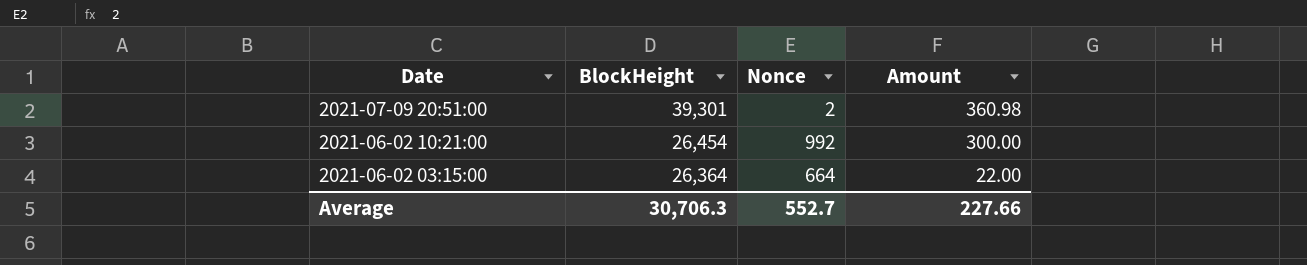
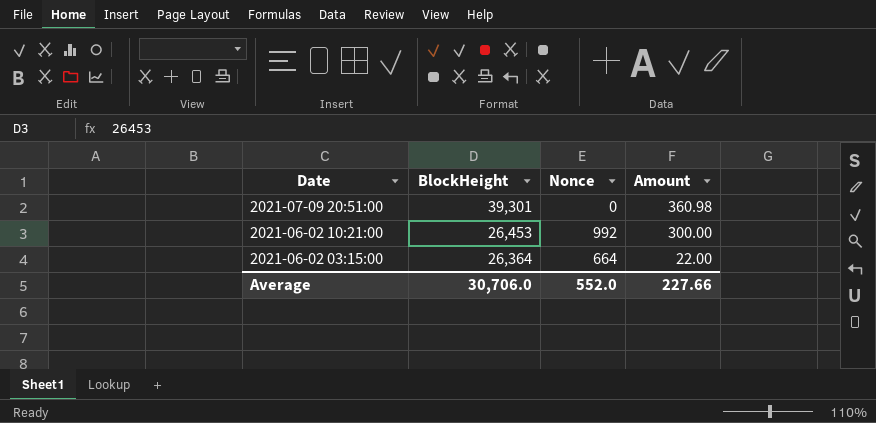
2021-07-09 20:51:00 | Nonce: 2 -> 0
2021-06-02 10:21:00 | BlockHeight: 26,454 -> 26,453
Average | BlockHeight: 30,706.3 -> 30,706.0
Average | Nonce: 552.7 -> 552.0

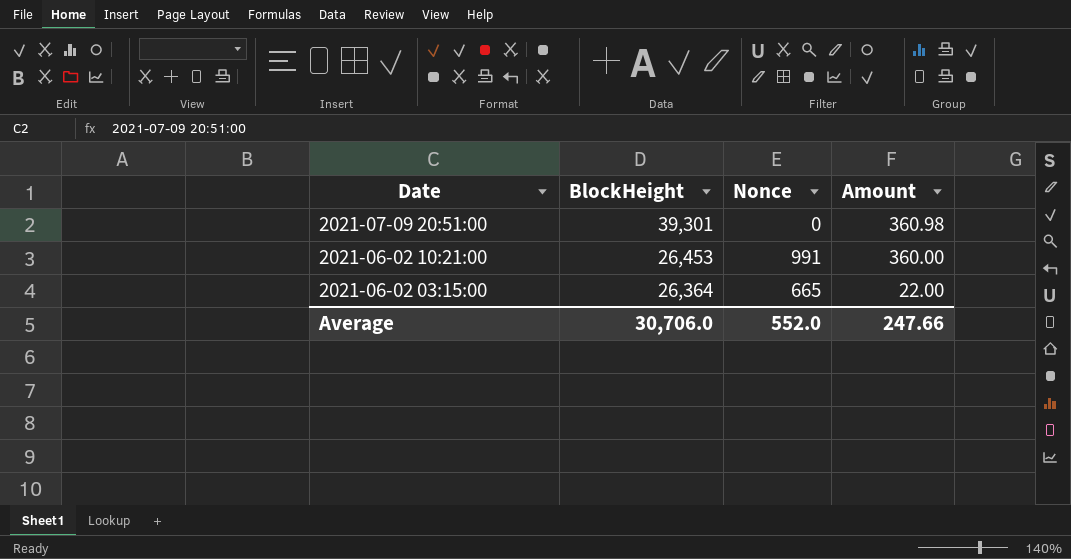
2021-06-02 10:21:00 | Nonce: 992 -> 991
2021-06-02 10:21:00 | Amount: 300.00 -> 360.00
2021-06-02 03:15:00 | Nonce: 664 -> 665
Average | Amount: 227.66 -> 247.66

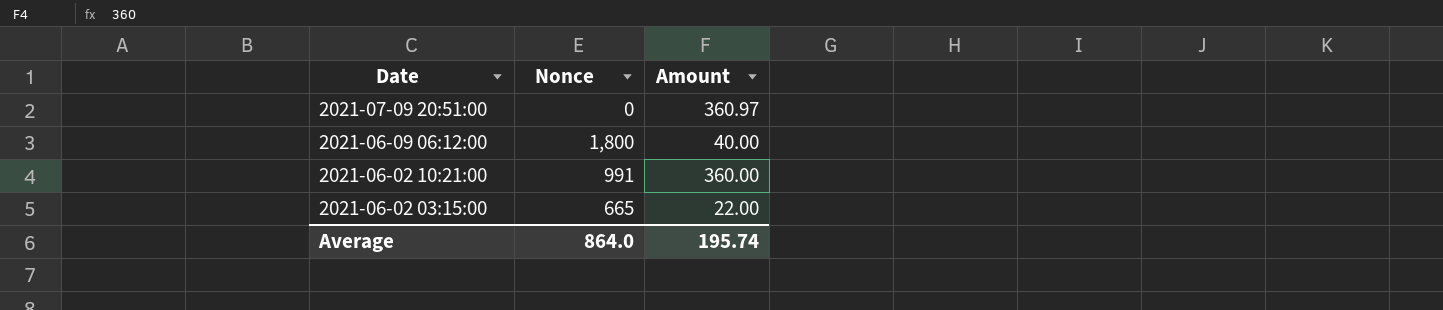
column BlockHeight | position: 2 -> none
2021-07-09 20:51:00 | Amount: 360.98 -> 360.97
row 2021-06-09 06:12:00: none -> 1,800 | 40.00
Average | Nonce: 552.0 -> 864.0
Average | Amount: 247.66 -> 195.74

